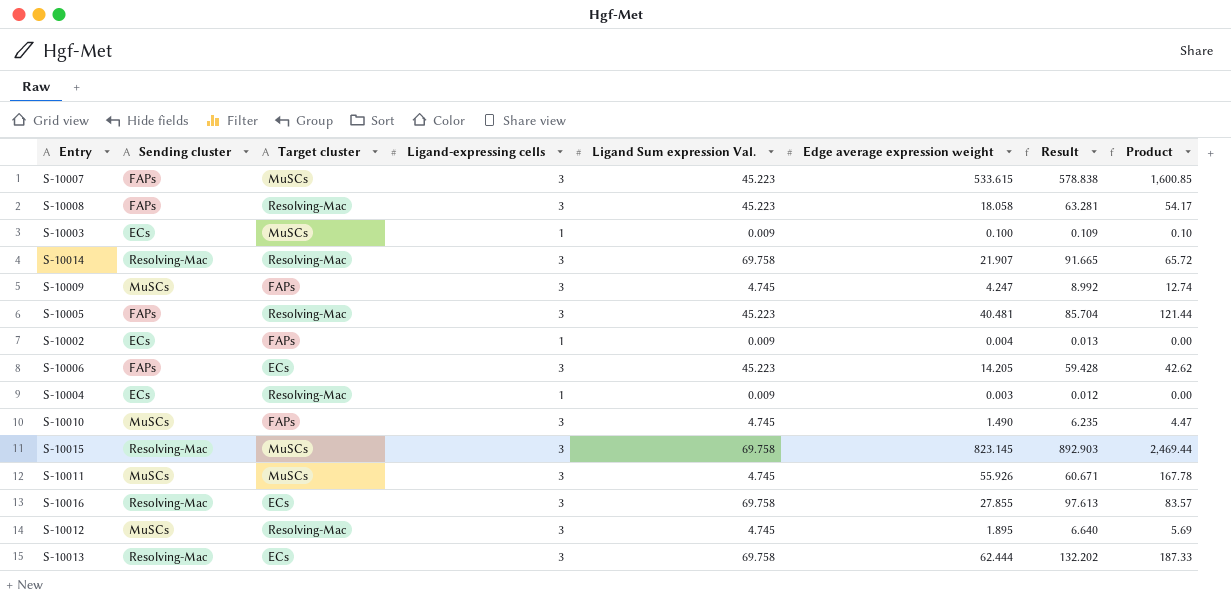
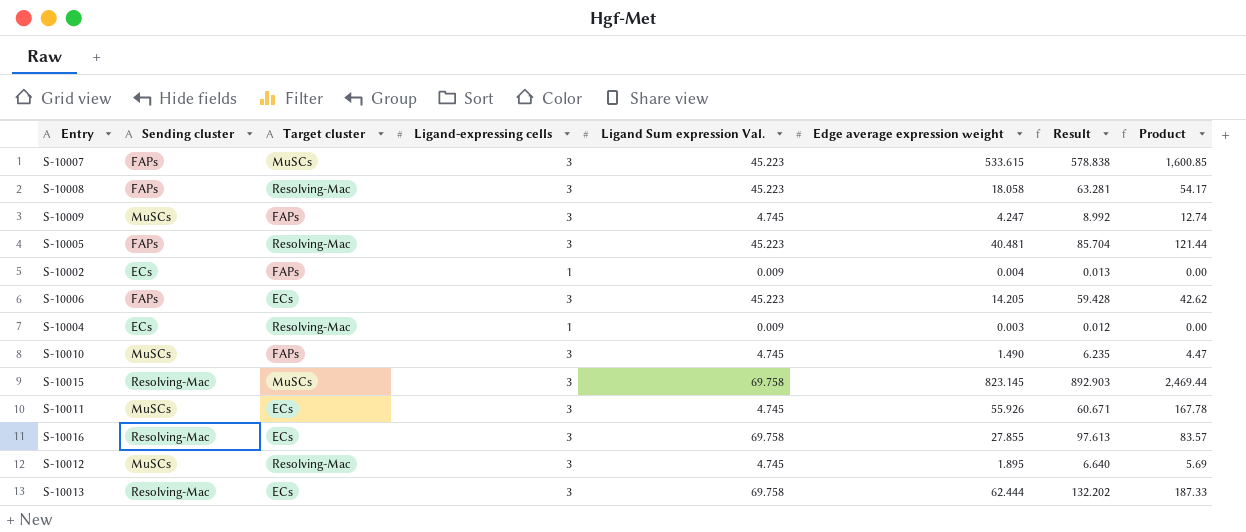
row S-10003: ECs | MuSCs | 1 | 0.009 | 0.100 | 0.109 | 0.10 -> none
row S-10014: Resolving-Mac | Resolving-Mac | 3 | 69.758 | 21.907 | 91.665 | 65.72 -> none
S-10011 | Target cluster: MuSCs -> ECs

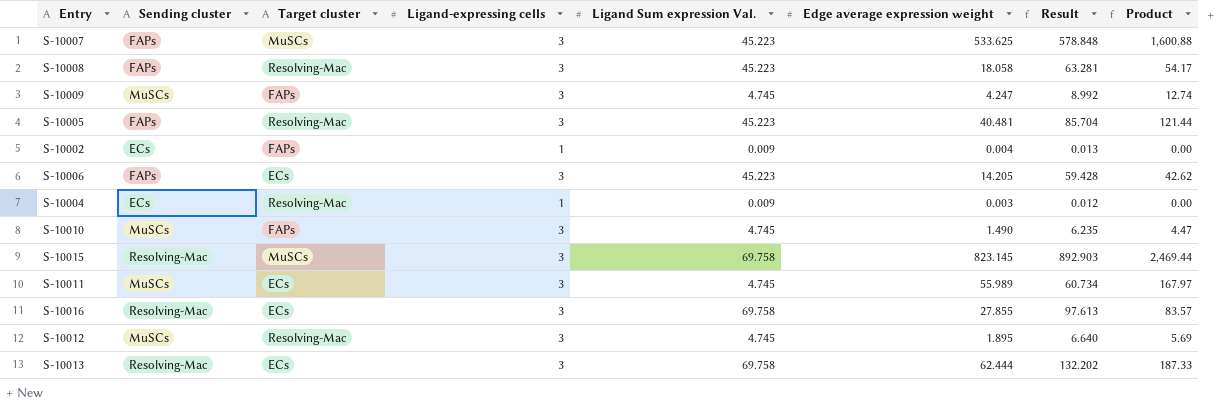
S-10007 | Edge average expression weight: 533.615 -> 533.625
S-10007 | Result: 578.838 -> 578.848
S-10007 | Product: 1,600.85 -> 1,600.88
S-10011 | Edge average expression weight: 55.926 -> 55.989
S-10011 | Result: 60.671 -> 60.734
S-10011 | Product: 167.78 -> 167.97

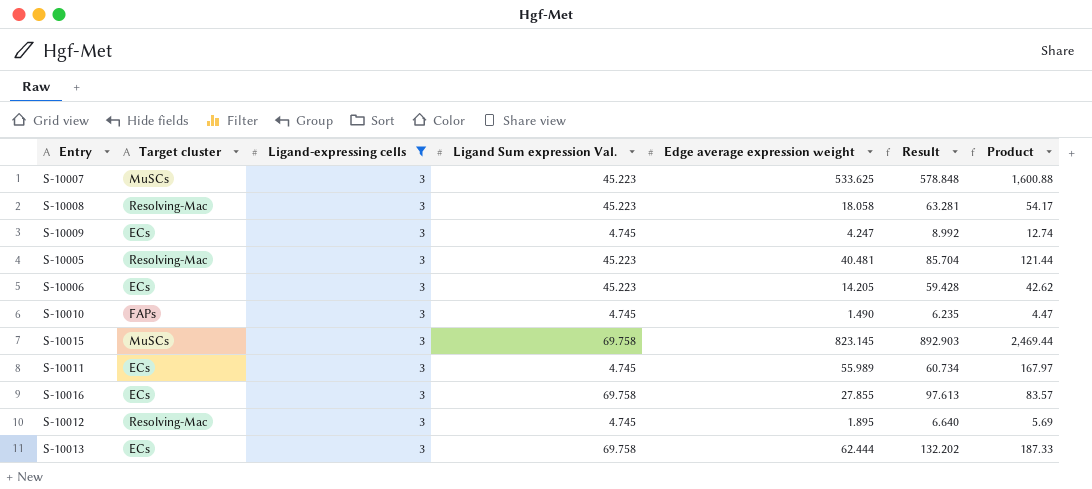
filter: none -> Ligand-expressing cells = 3
column Sending cluster | position: 2 -> none
S-10009 | Target cluster: FAPs -> ECs

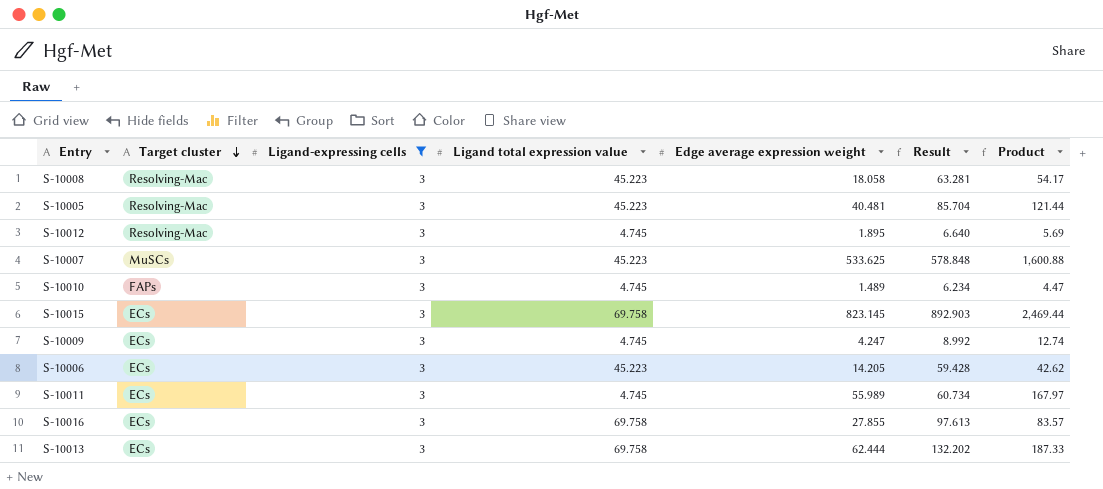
row order: none -> Target cluster descending
column name: Ligand Sum expression Val. -> Ligand total expression value
S-10010 | Edge average expression weight: 1.490 -> 1.489
S-10010 | Result: 6.235 -> 6.234
S-10015 | Target cluster: MuSCs -> ECs

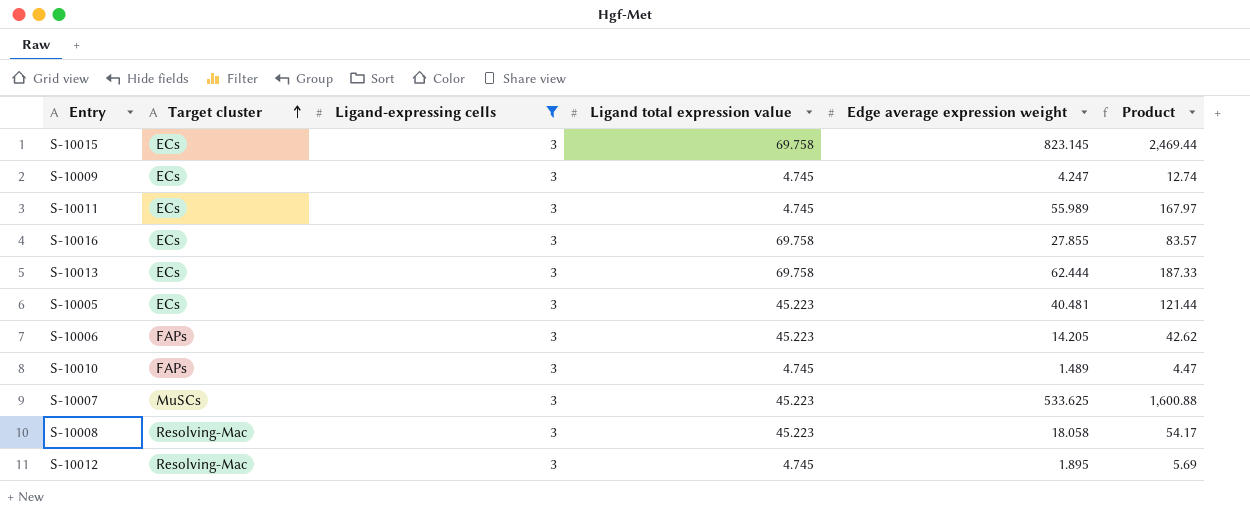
row order: Target cluster descending -> Target cluster ascending
column Result | formula: [Ligand total expression value] + [Edge average expression weight] -> none
S-10005 | Target cluster: Resolving-Mac -> ECs
S-10006 | Target cluster: ECs -> FAPs

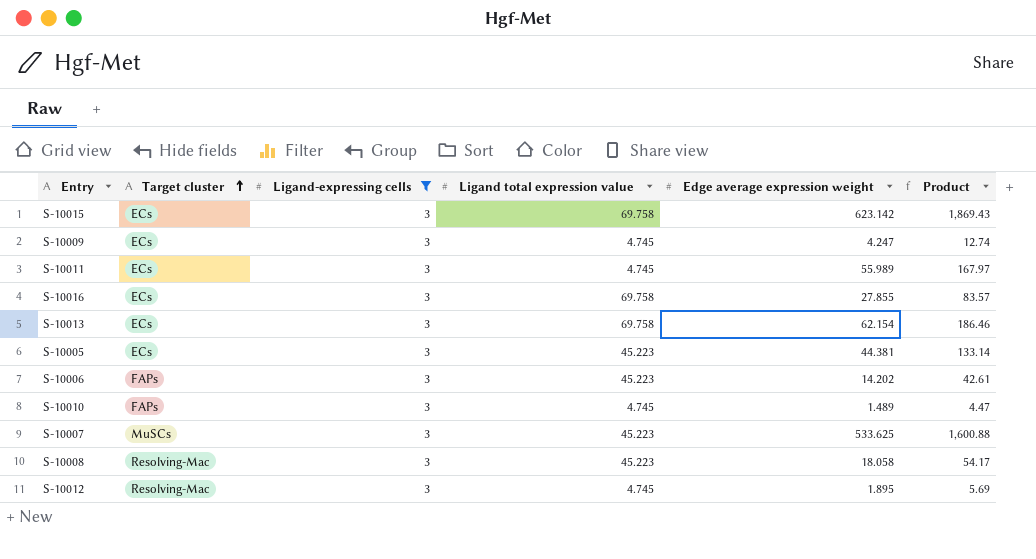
S-10015 | Edge average expression weight: 823.145 -> 623.142
S-10015 | Product: 2,469.44 -> 1,869.43
S-10013 | Edge average expression weight: 62.444 -> 62.154
S-10013 | Product: 187.33 -> 186.46
S-10005 | Edge average expression weight: 40.481 -> 44.381
S-10005 | Product: 121.44 -> 133.14
S-10006 | Edge average expression weight: 14.205 -> 14.202
S-10006 | Product: 42.62 -> 42.61

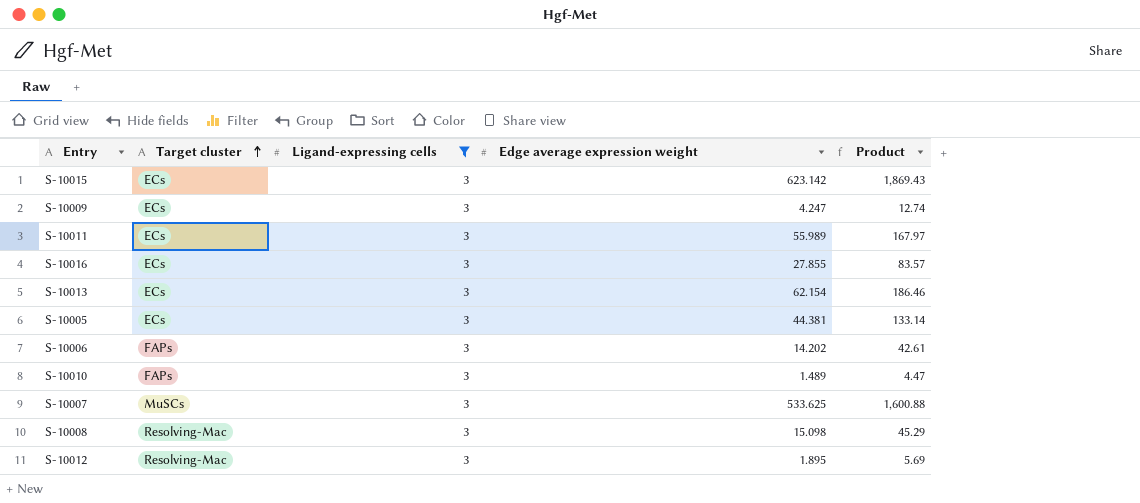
column Ligand total expression value | position: 4 -> none
S-10008 | Edge average expression weight: 18.058 -> 15.098
S-10008 | Product: 54.17 -> 45.29

